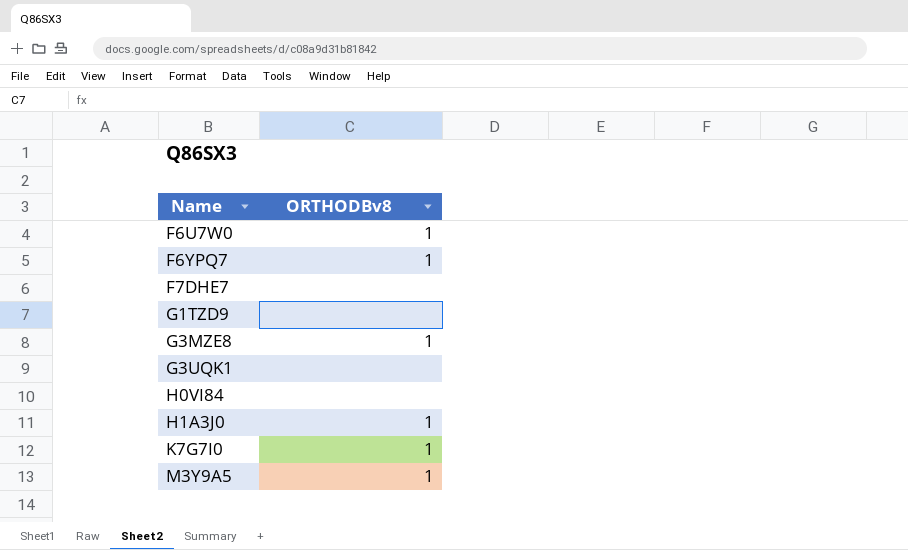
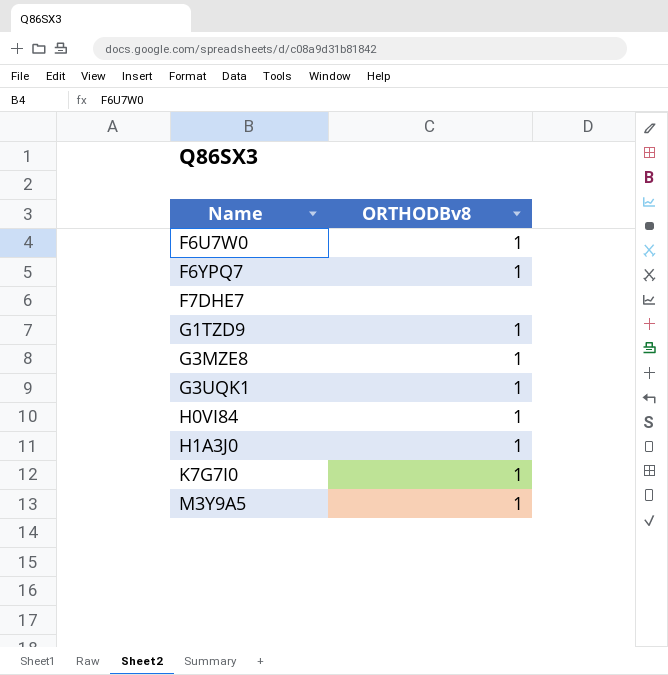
G1TZD9 | ORTHODBv8: none -> 1
G3UQK1 | ORTHODBv8: none -> 1
H0VI84 | ORTHODBv8: none -> 1

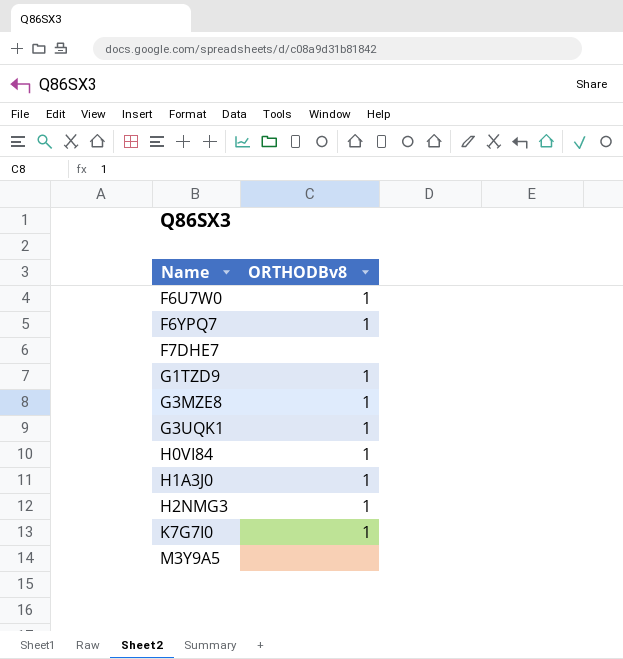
row H2NMG3: none -> 1
M3Y9A5 | ORTHODBv8: 1 -> none

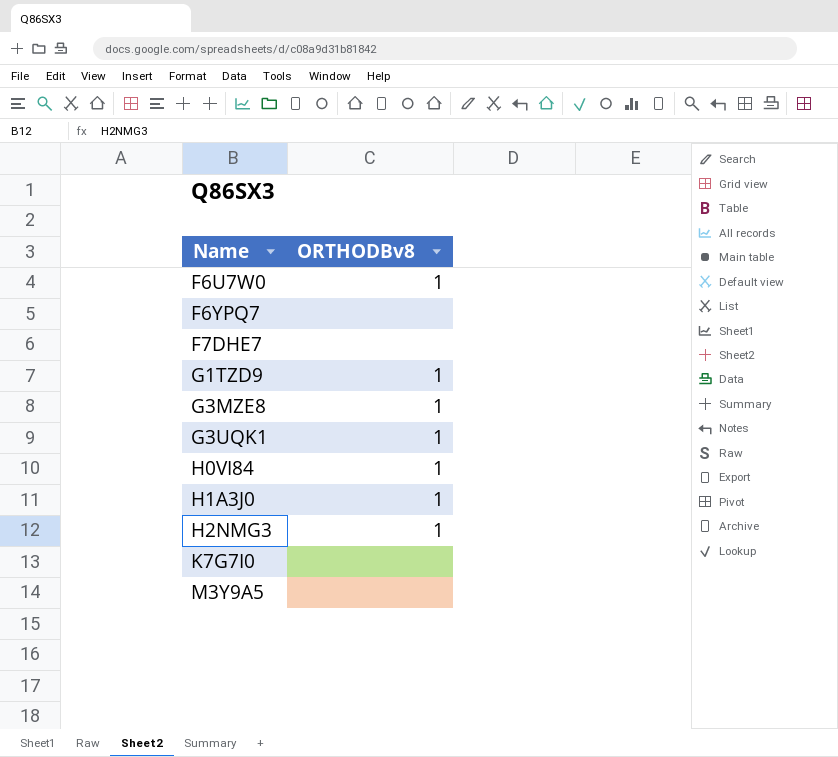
F6YPQ7 | ORTHODBv8: 1 -> none
K7G7I0 | ORTHODBv8: 1 -> none

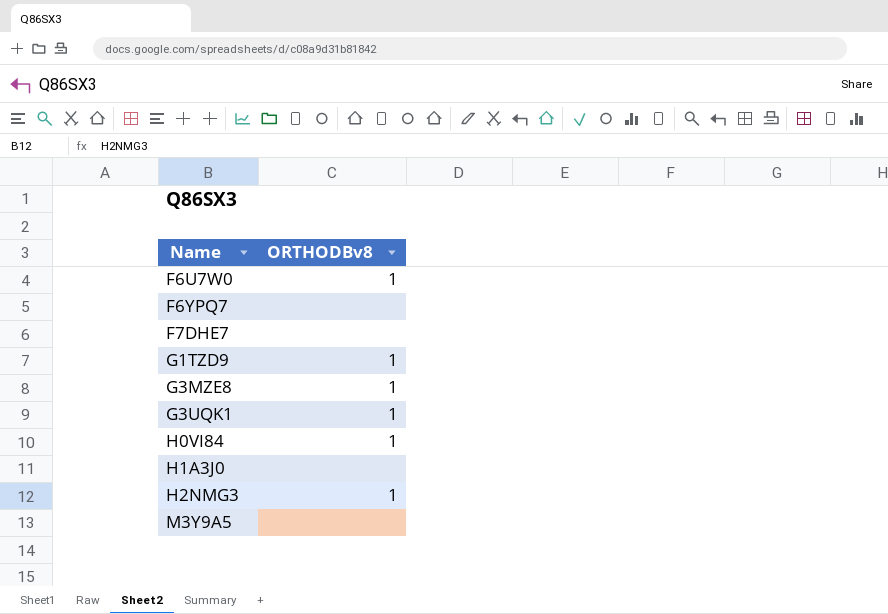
row K7G7I0: none -> none
H1A3J0 | ORTHODBv8: 1 -> none

